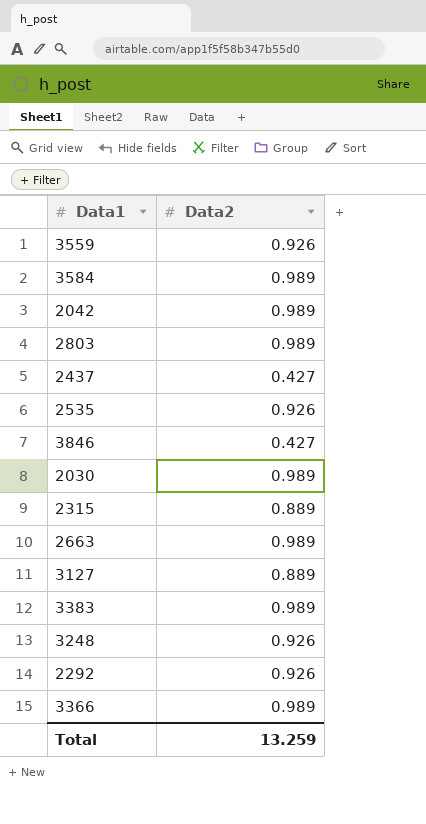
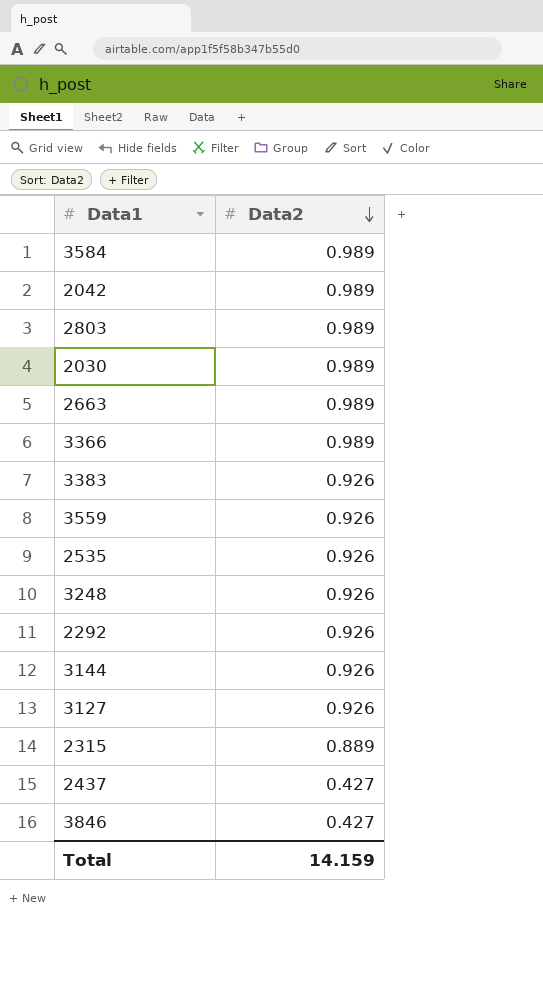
row order: none -> Data2 descending
3383 | Data2: 0.989 -> 0.926
row 3144: none -> 0.926
3127 | Data2: 0.889 -> 0.926
Total | Data2: 13.259 -> 14.159

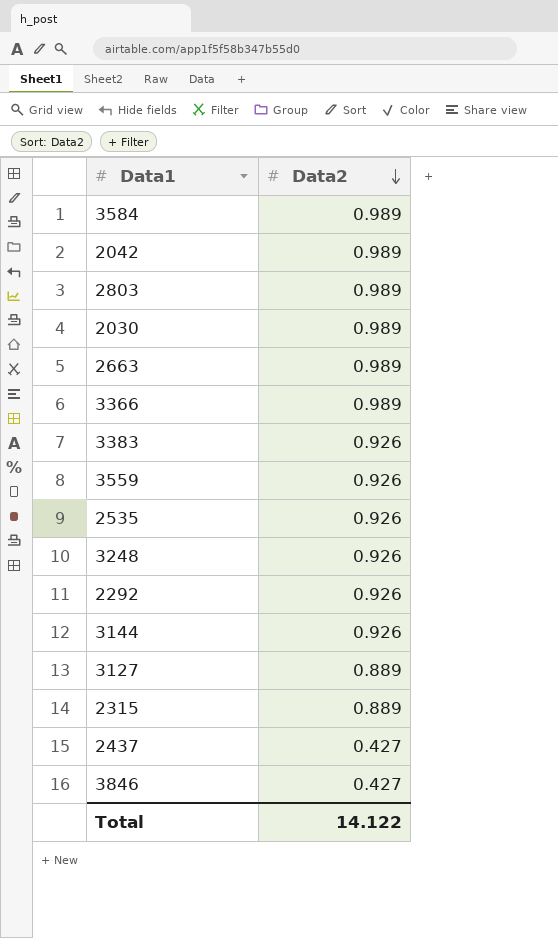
3127 | Data2: 0.926 -> 0.889
Total | Data2: 14.159 -> 14.122

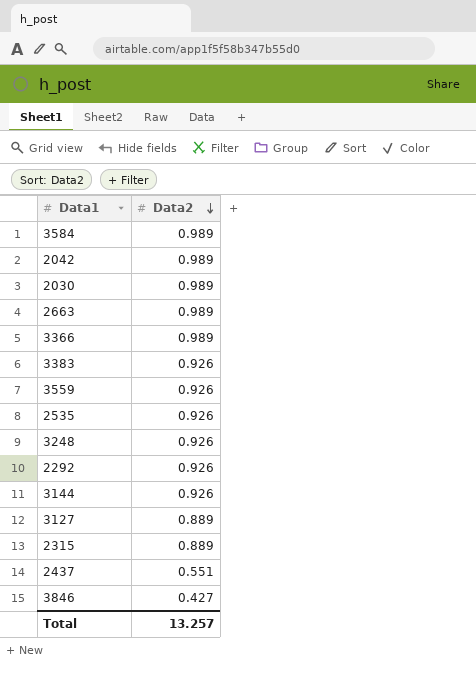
row 2803: 0.989 -> none
2437 | Data2: 0.427 -> 0.551
Total | Data2: 14.122 -> 13.257

